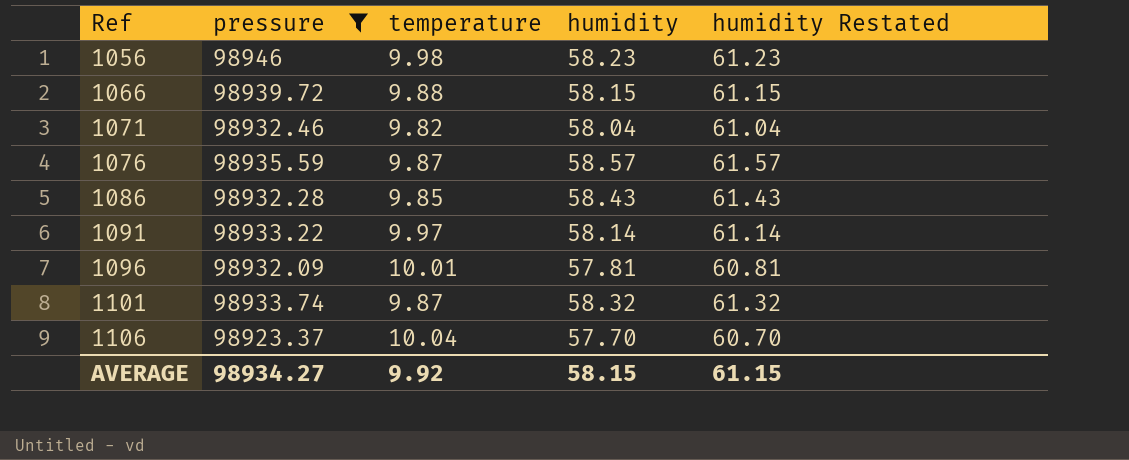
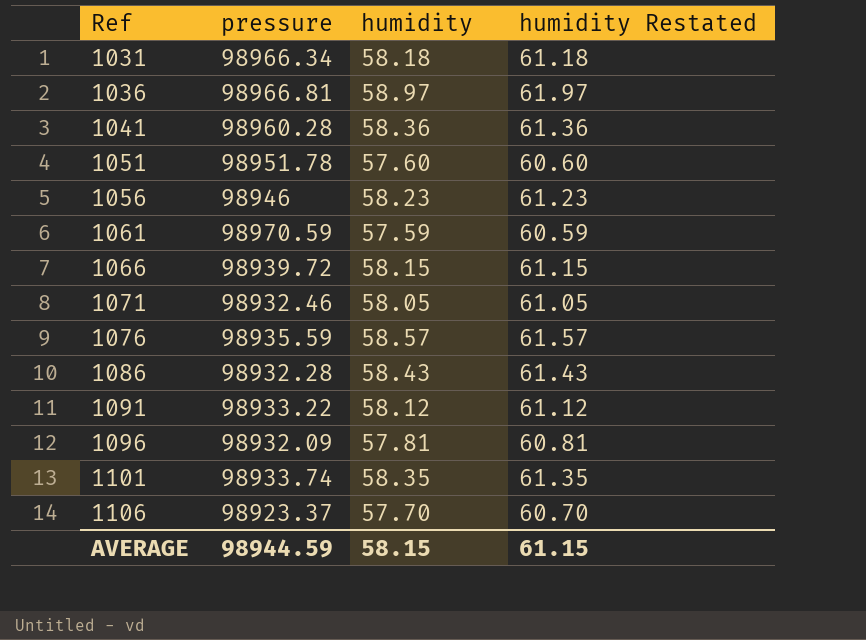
filter: pressure <= 98946 -> none
column temperature | position: 3 -> none
1071 | humidity: 58.04 -> 58.05
1071 | humidity Restated: 61.04 -> 61.05
1091 | humidity: 58.14 -> 58.12
1091 | humidity Restated: 61.14 -> 61.12
1101 | humidity: 58.32 -> 58.35
1101 | humidity Restated: 61.32 -> 61.35
AVERAGE | pressure: 98934.27 -> 98944.59

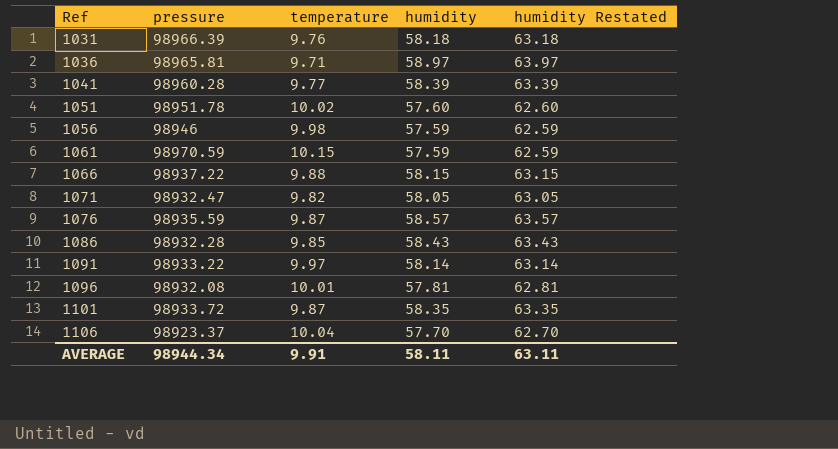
column temperature | position: none -> 3
column humidity Restated | formula: [humidity] + 3 -> [humidity] + 5
1031 | pressure: 98966.34 -> 98966.39
1036 | pressure: 98966.81 -> 98965.81
1041 | humidity: 58.36 -> 58.39
1056 | humidity: 58.23 -> 57.59
1066 | pressure: 98939.72 -> 98937.22
1071 | pressure: 98932.46 -> 98932.47
1091 | humidity: 58.12 -> 58.14
1096 | pressure: 98932.09 -> 98932.08
1101 | pressure: 98933.74 -> 98933.72
AVERAGE | pressure: 98944.59 -> 98944.34
AVERAGE | humidity: 58.15 -> 58.11
AVERAGE | humidity Restated: 61.15 -> 63.11

